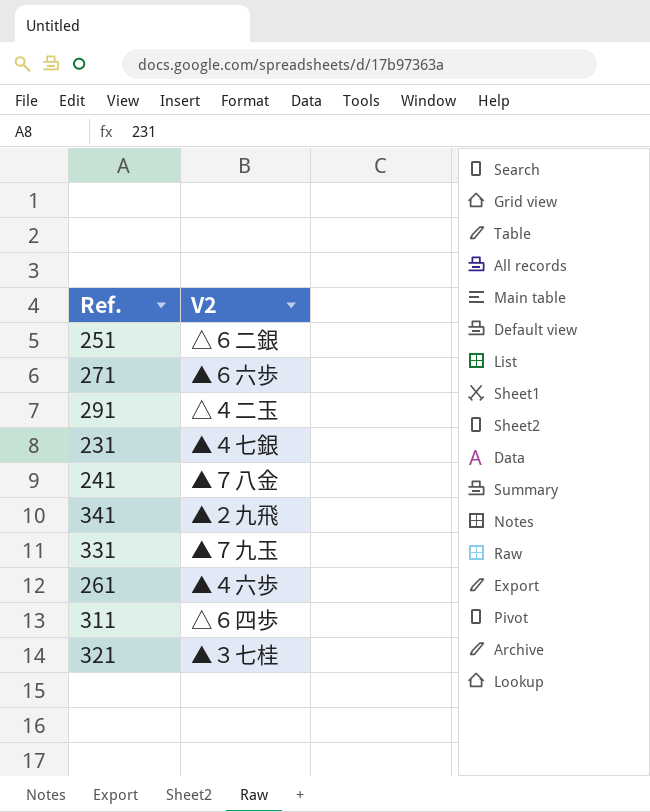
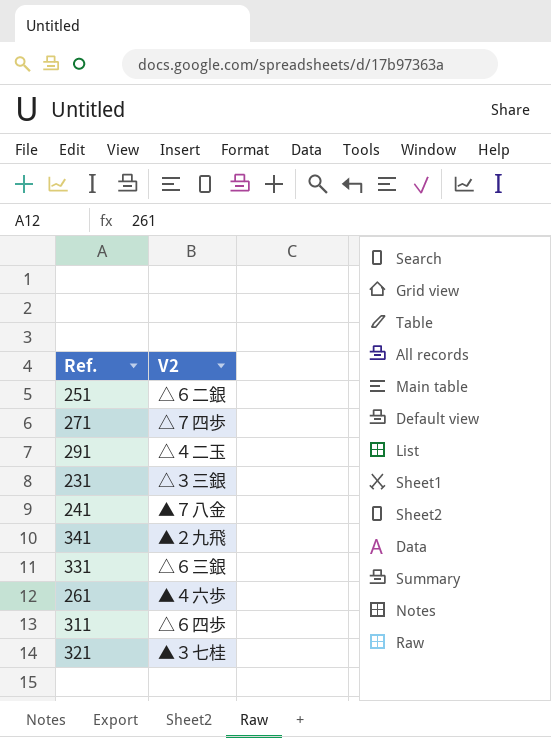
271 | V2: ▲６六歩 -> △７四歩
231 | V2: ▲４七銀 -> △３三銀
331 | V2: ▲７九玉 -> △６三銀

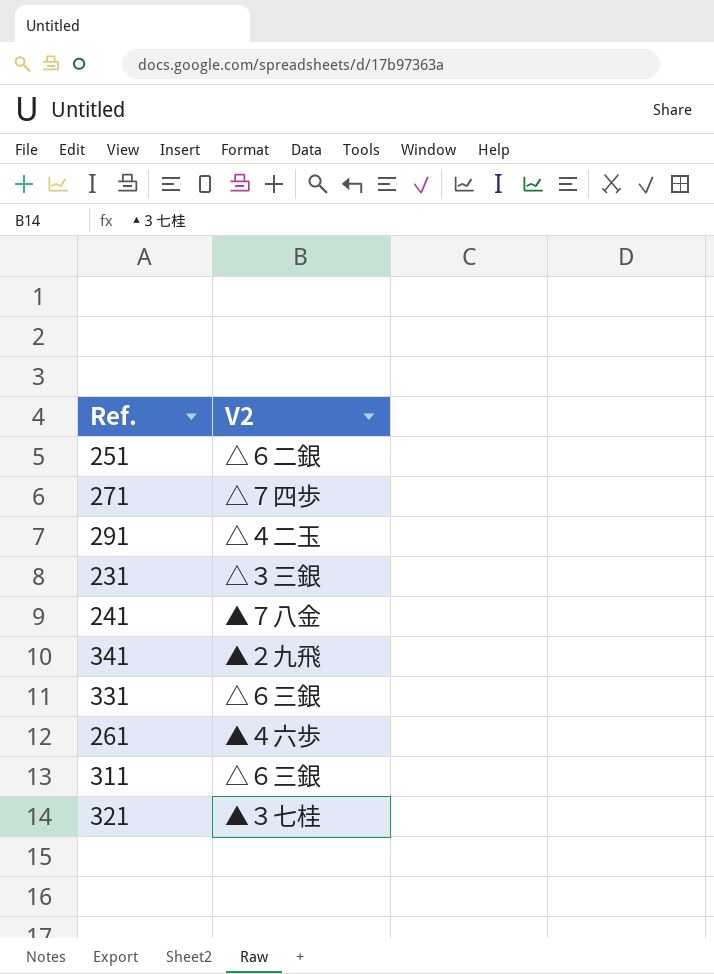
311 | V2: △６四歩 -> △６三銀

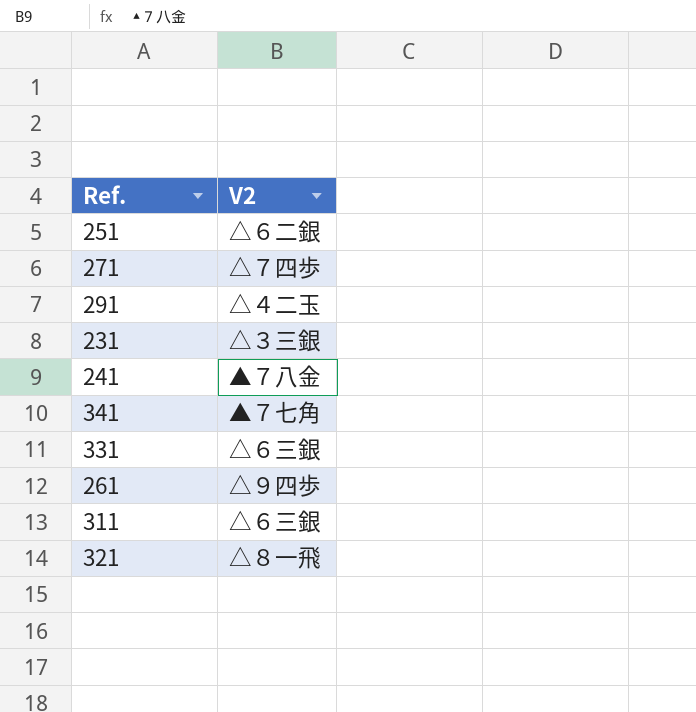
341 | V2: ▲２九飛 -> ▲７七角
261 | V2: ▲４六歩 -> △９四歩
321 | V2: ▲３七桂 -> △８一飛

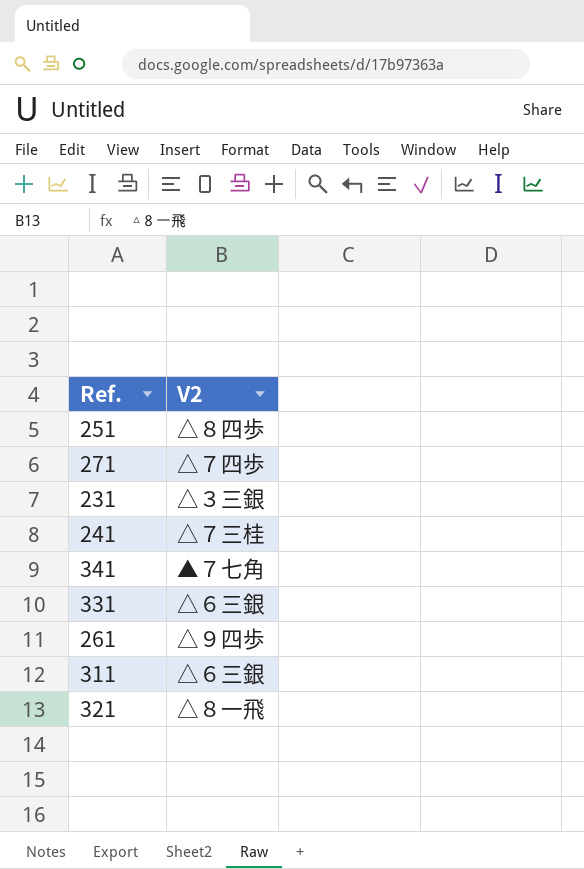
row 291: △４二玉 -> none
251 | V2: △６二銀 -> △８四歩
241 | V2: ▲７八金 -> △７三桂

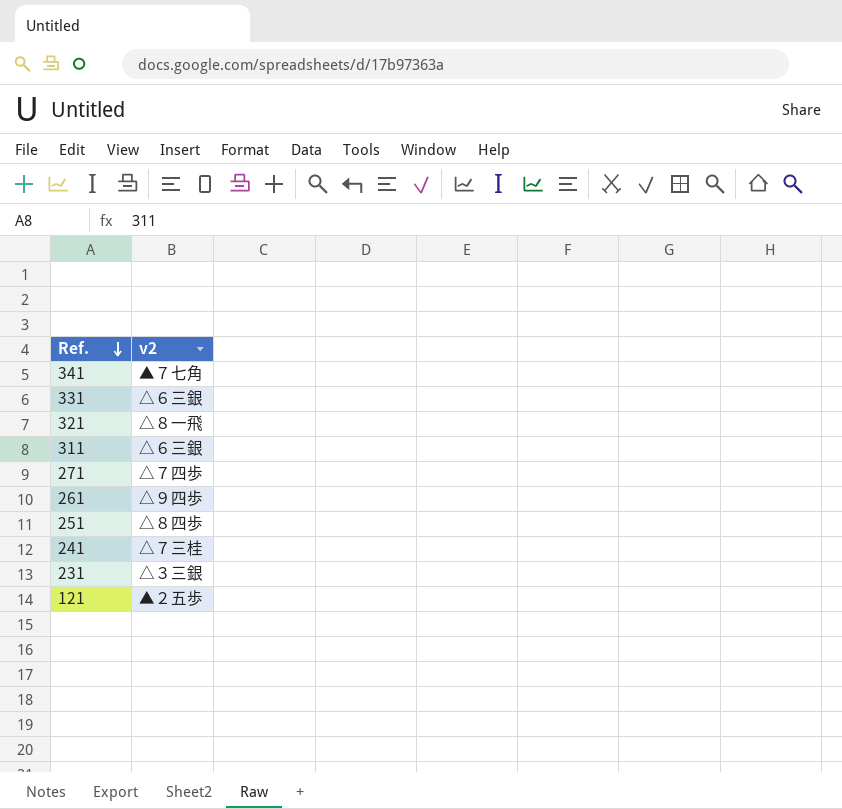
row order: none -> Ref. descending
column name: V2 -> v2
row 121: none -> ▲２五歩

